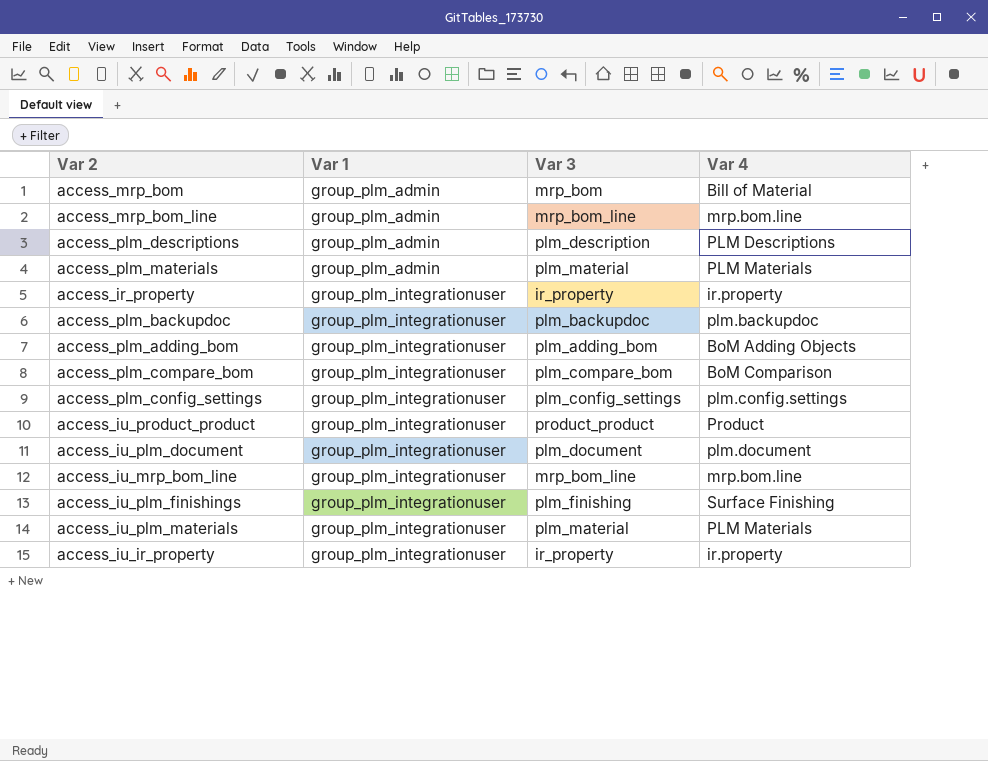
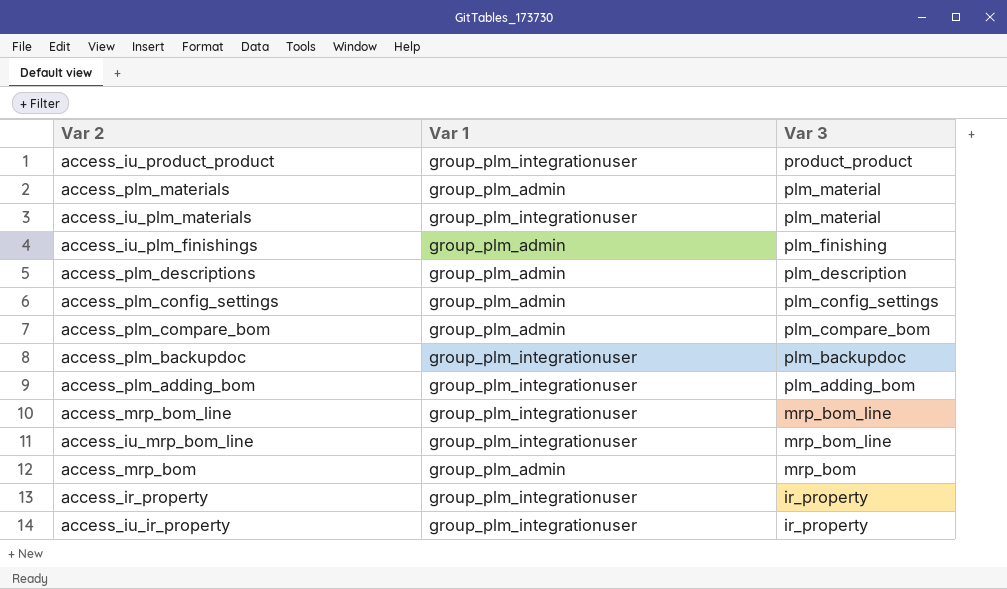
row order: Var 1 ascending -> Var 3 descending
column Var 4 | position: 4 -> none
row access_iu_plm_document: group_plm_integrationuser | plm_document | plm.document -> none
access_iu_plm_finishings | Var 1: group_plm_integrationuser -> group_plm_admin
access_plm_config_settings | Var 1: group_plm_integrationuser -> group_plm_admin
access_plm_compare_bom | Var 1: group_plm_integrationuser -> group_plm_admin
access_mrp_bom_line | Var 1: group_plm_admin -> group_plm_integrationuser

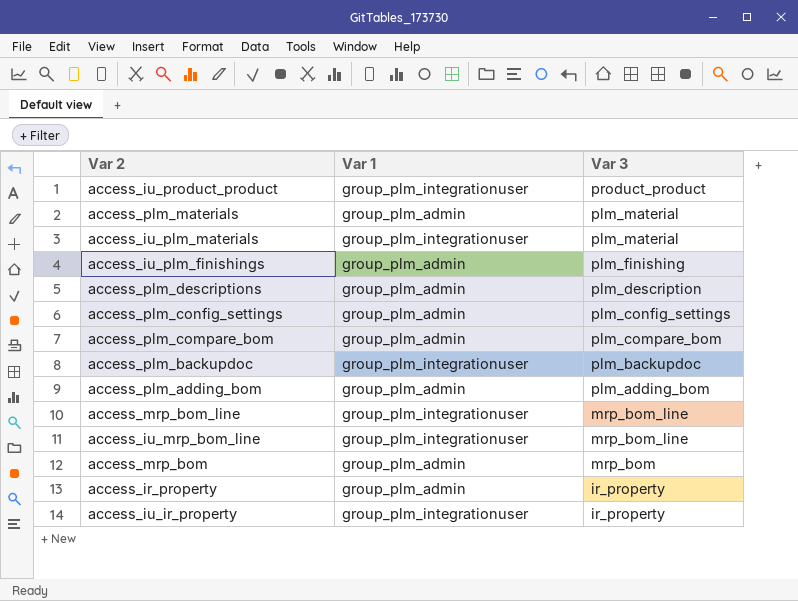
access_plm_adding_bom | Var 1: group_plm_integrationuser -> group_plm_admin
access_ir_property | Var 1: group_plm_integrationuser -> group_plm_admin

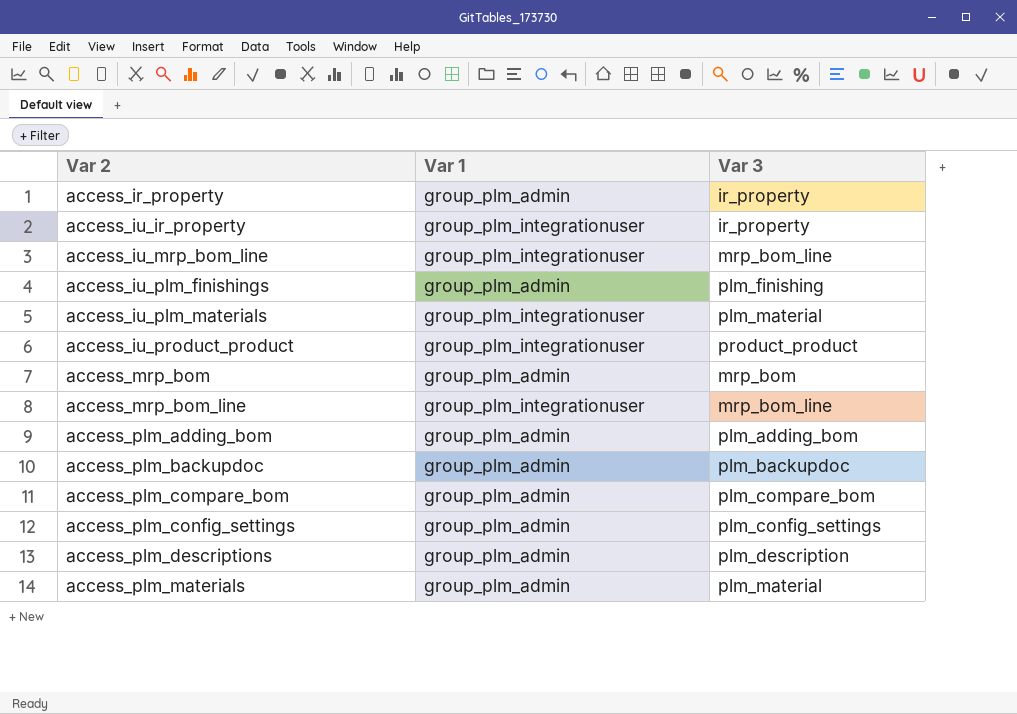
row order: Var 3 descending -> Var 2 ascending
access_plm_backupdoc | Var 1: group_plm_integrationuser -> group_plm_admin

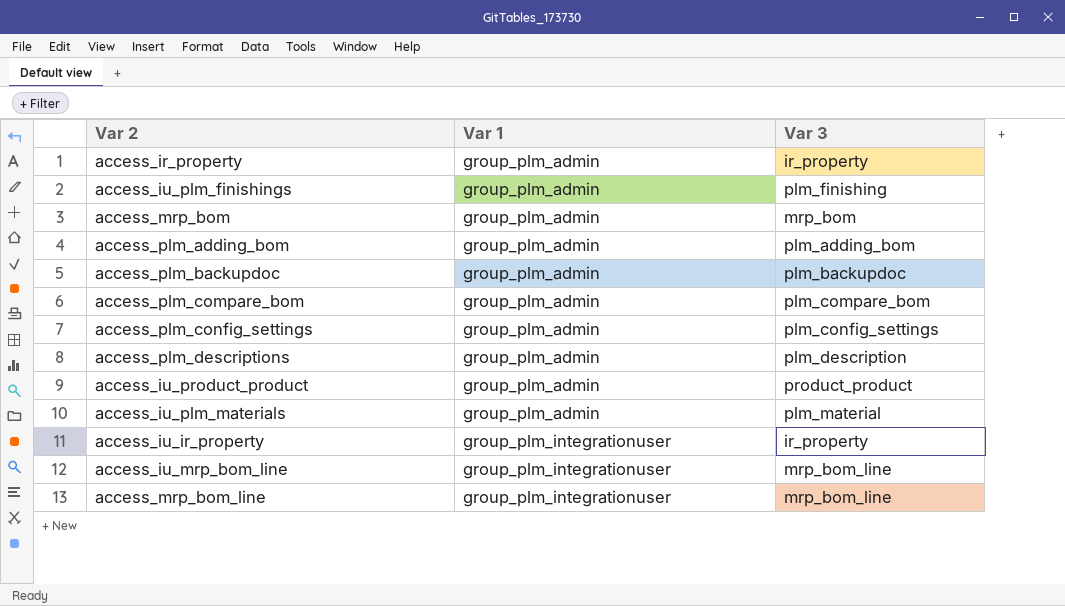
row order: Var 2 ascending -> Var 1 ascending
row access_plm_materials: group_plm_admin | plm_material -> none
access_iu_product_product | Var 1: group_plm_integrationuser -> group_plm_admin
access_iu_plm_materials | Var 1: group_plm_integrationuser -> group_plm_admin

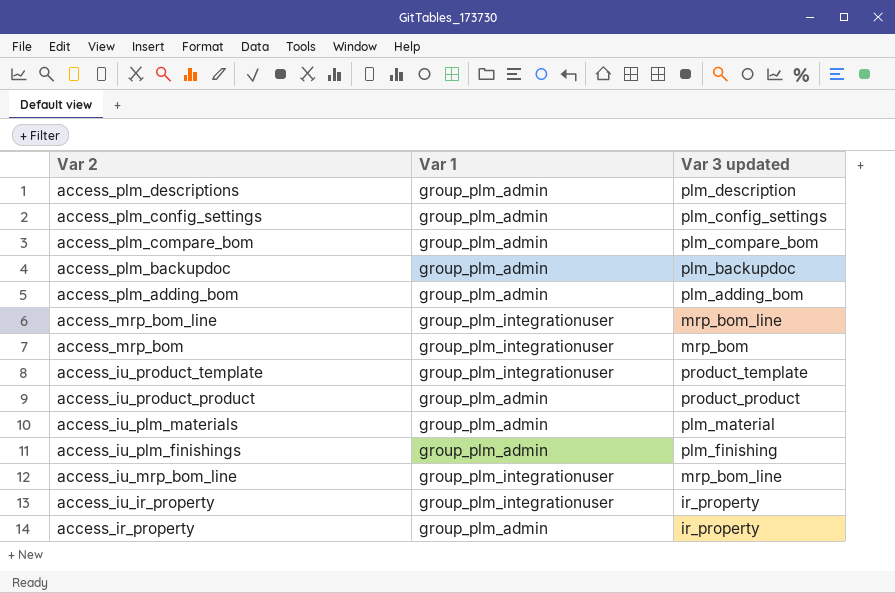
row order: Var 1 ascending -> Var 2 descending
column name: Var 3 -> Var 3 updated
access_mrp_bom | Var 1: group_plm_admin -> group_plm_integrationuser
row access_iu_product_template: none -> group_plm_integrationuser | product_template

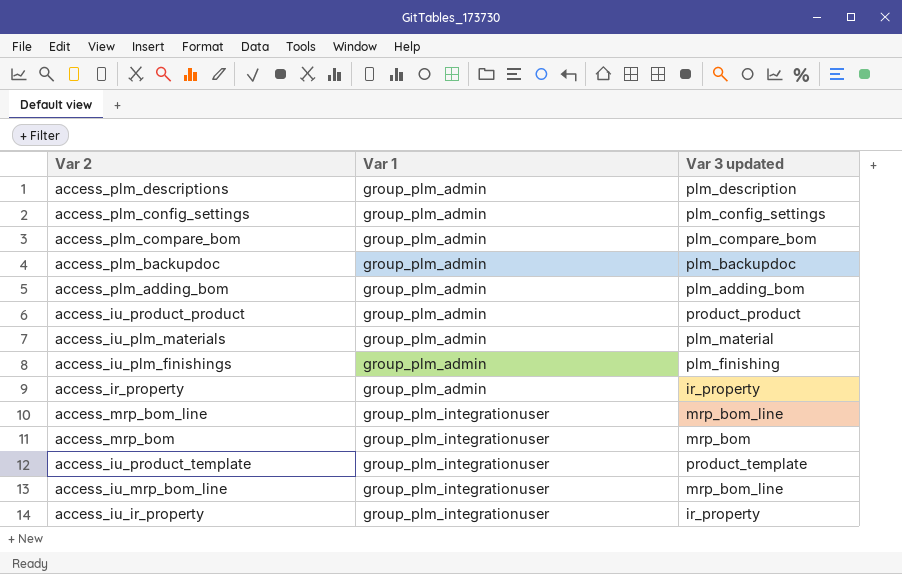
row order: Var 2 descending -> Var 1 ascending

